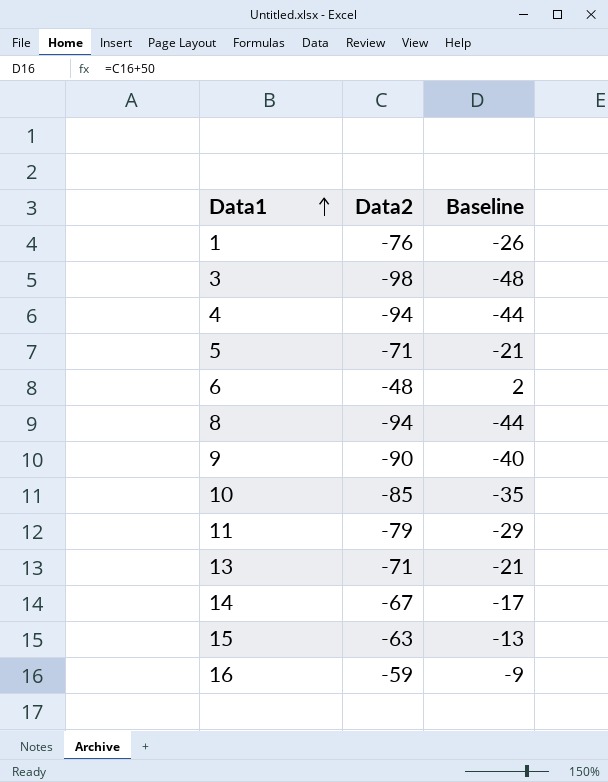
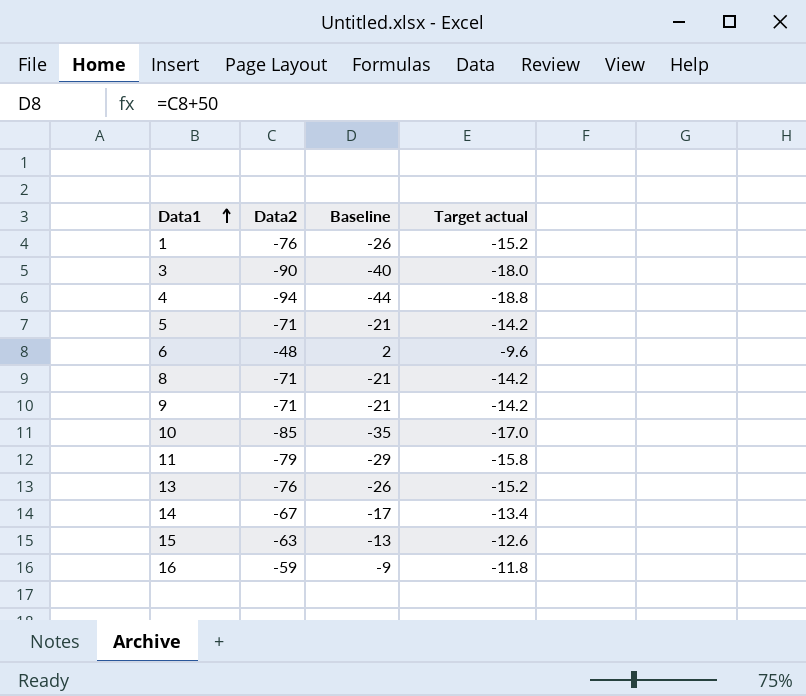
column Target actual | formula: none -> [Data2] * 0.2
3 | Data2: -98 -> -90
3 | Baseline: -48 -> -40
8 | Data2: -94 -> -71
8 | Baseline: -44 -> -21
9 | Data2: -90 -> -71
9 | Baseline: -40 -> -21
13 | Data2: -71 -> -76
13 | Baseline: -21 -> -26

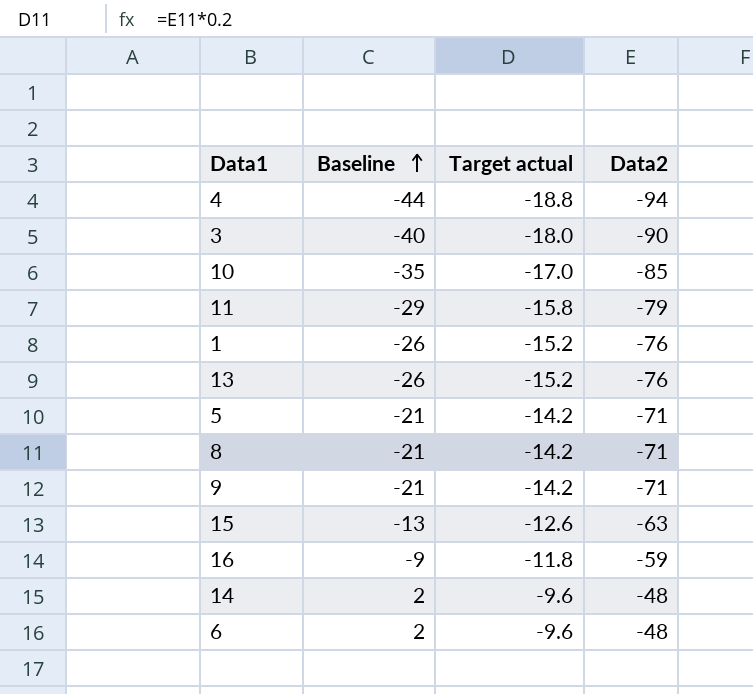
row order: Data1 ascending -> Baseline ascending
column Data2 | position: 2 -> 4
14 | Baseline: -17 -> 2
14 | Target actual: -13.4 -> -9.6
14 | Data2: -67 -> -48

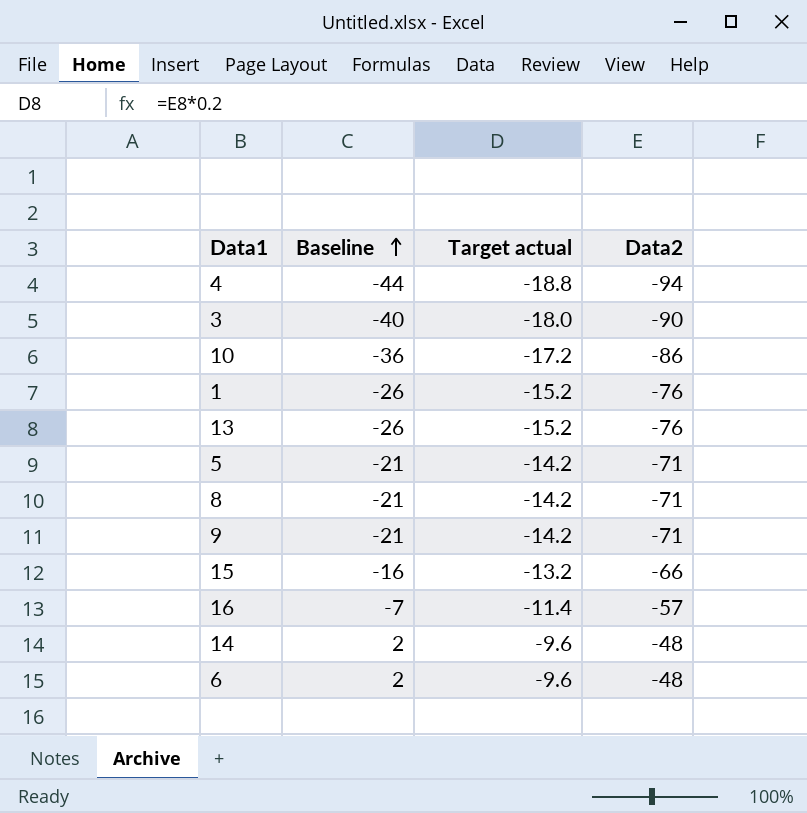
row 11: -29 | -15.8 | -79 -> none
10 | Baseline: -35 -> -36
10 | Target actual: -17.0 -> -17.2
10 | Data2: -85 -> -86
15 | Baseline: -13 -> -16
15 | Target actual: -12.6 -> -13.2
15 | Data2: -63 -> -66
16 | Baseline: -9 -> -7
16 | Target actual: -11.8 -> -11.4
16 | Data2: -59 -> -57

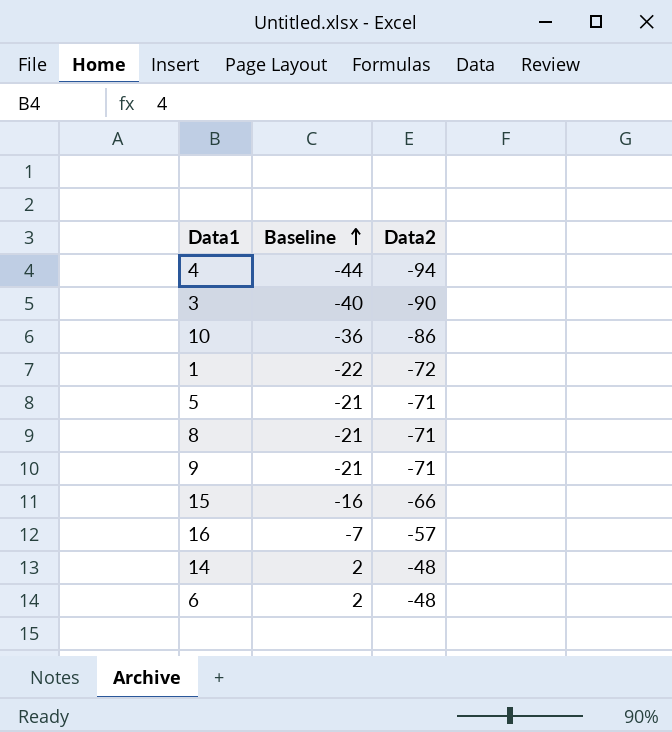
column Target actual | formula: [Data2] * 0.2 -> none
row 13: -26 | -15.2 | -76 -> none
1 | Baseline: -26 -> -22
1 | Data2: -76 -> -72

